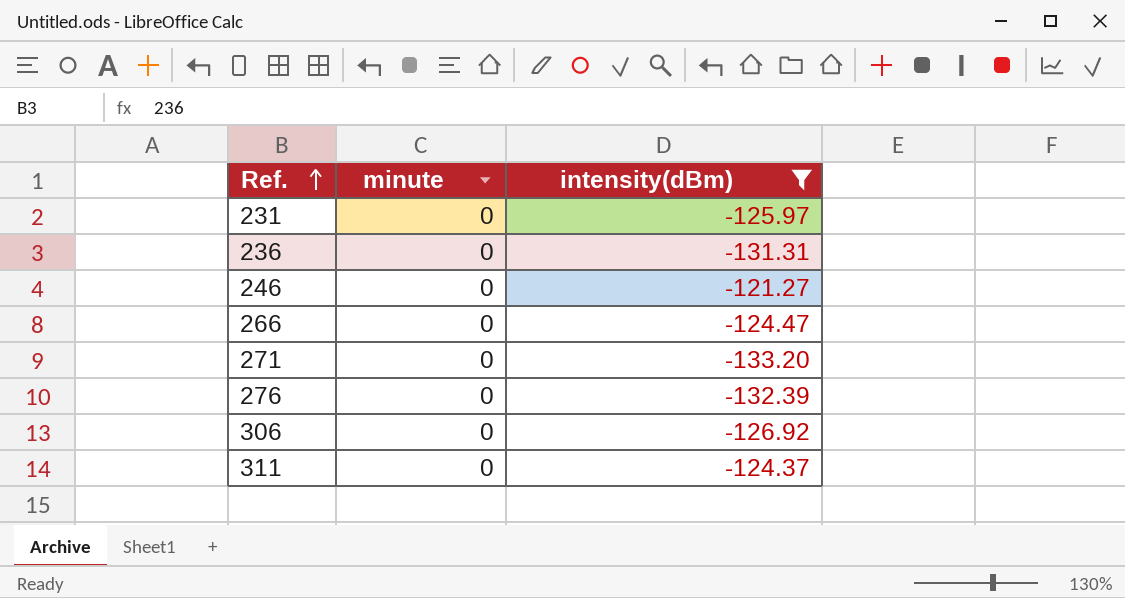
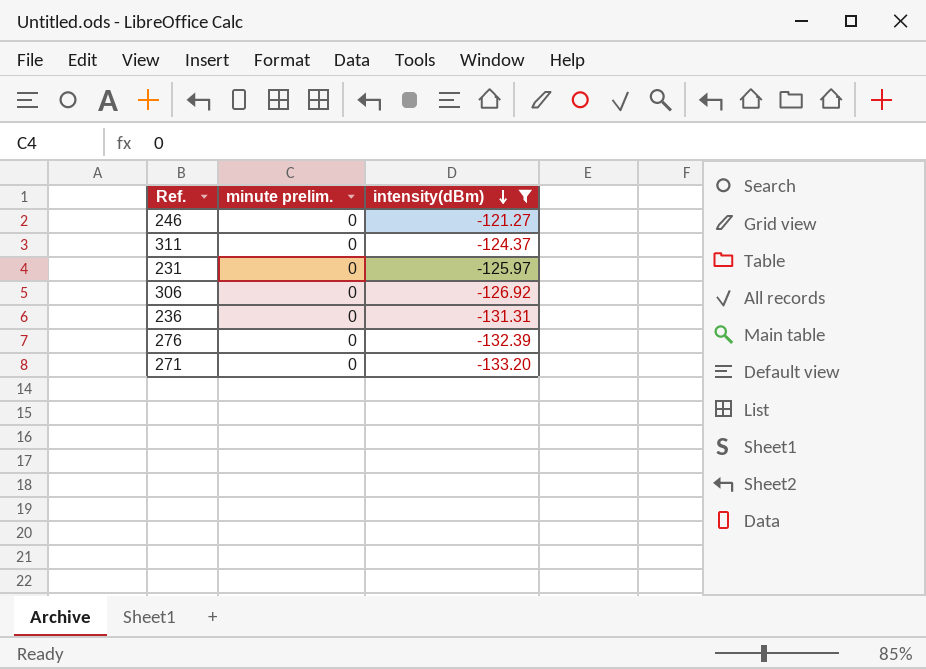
row order: Ref. ascending -> intensity(dBm) descending
column name: minute -> minute prelim.
row 266: 0 | -124.47 -> none

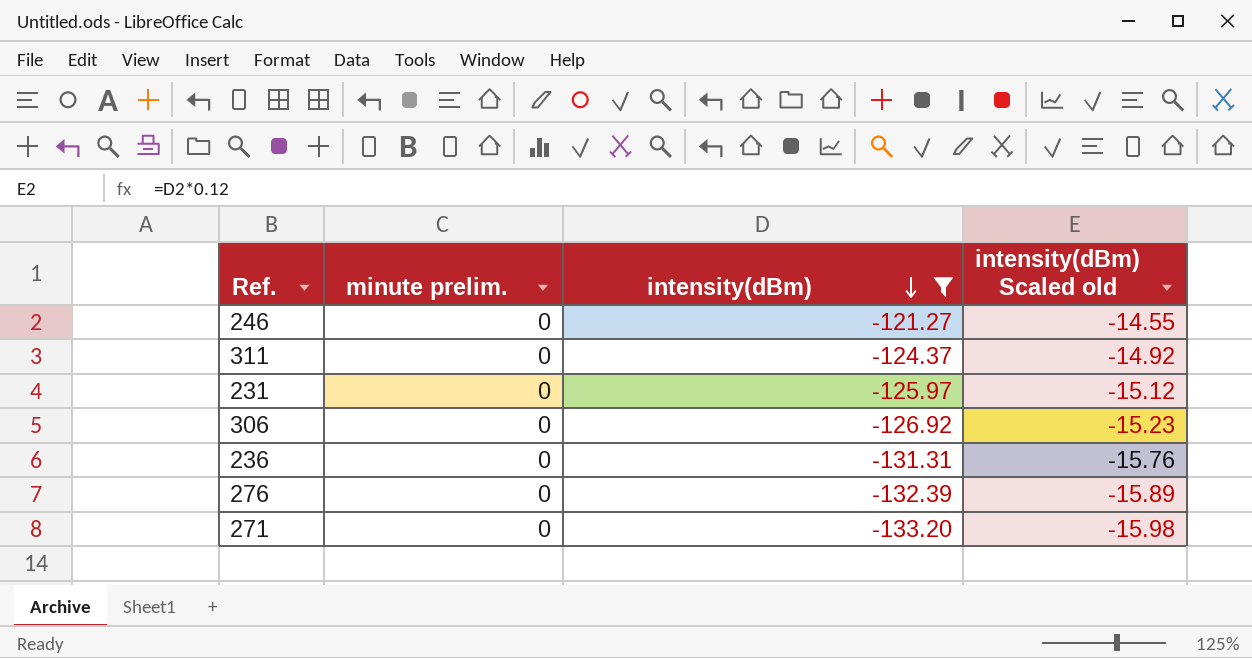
column intensity(dBm) Scaled old | formula: none -> [intensity(dBm)] * 0.12

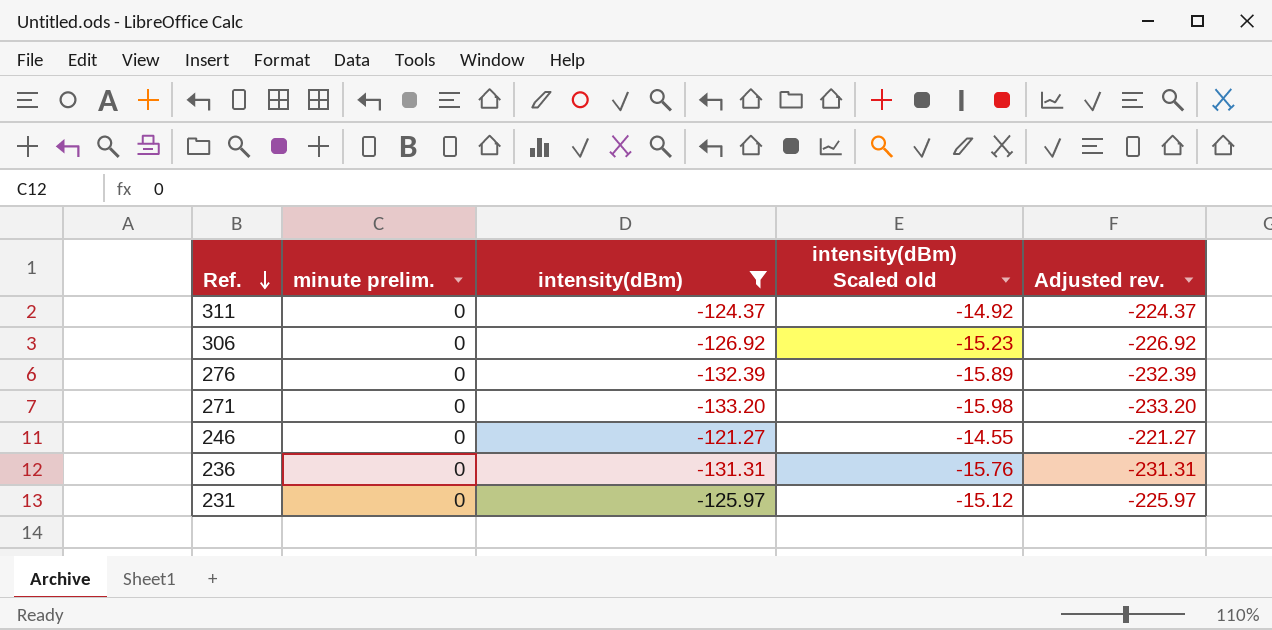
row order: intensity(dBm) descending -> Ref. descending
column Adjusted rev. | formula: none -> [intensity(dBm)] - 100

